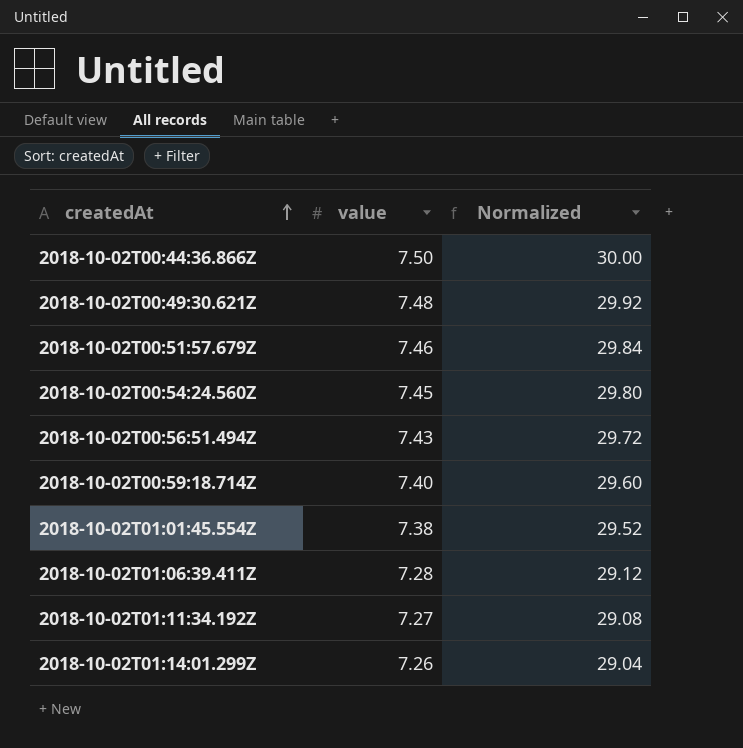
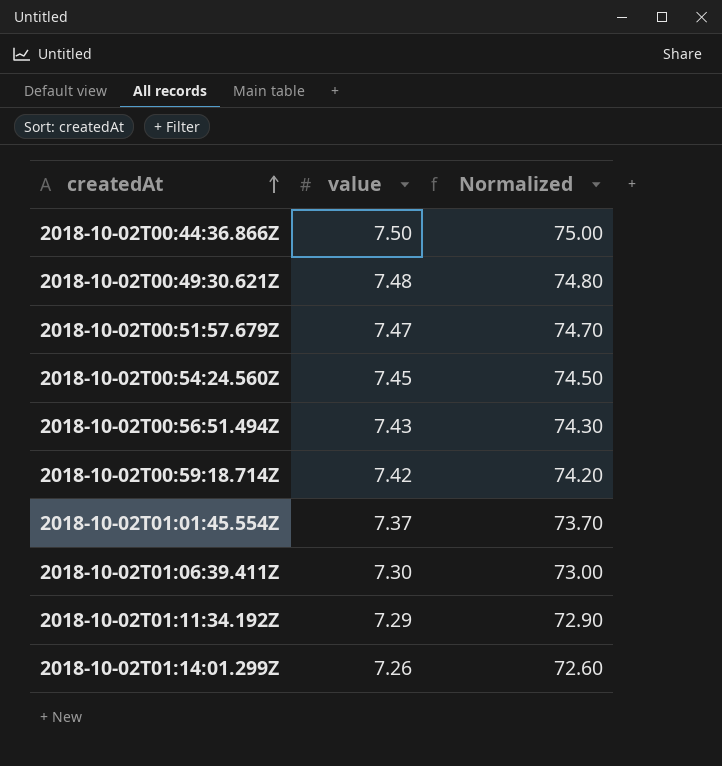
column Normalized | formula: [value] * 4 -> [value] * 10
2018-10-02T00:51:57.679Z | value: 7.46 -> 7.47
2018-10-02T00:59:18.714Z | value: 7.40 -> 7.42
2018-10-02T01:01:45.554Z | value: 7.38 -> 7.37
2018-10-02T01:06:39.411Z | value: 7.28 -> 7.30
2018-10-02T01:11:34.192Z | value: 7.27 -> 7.29

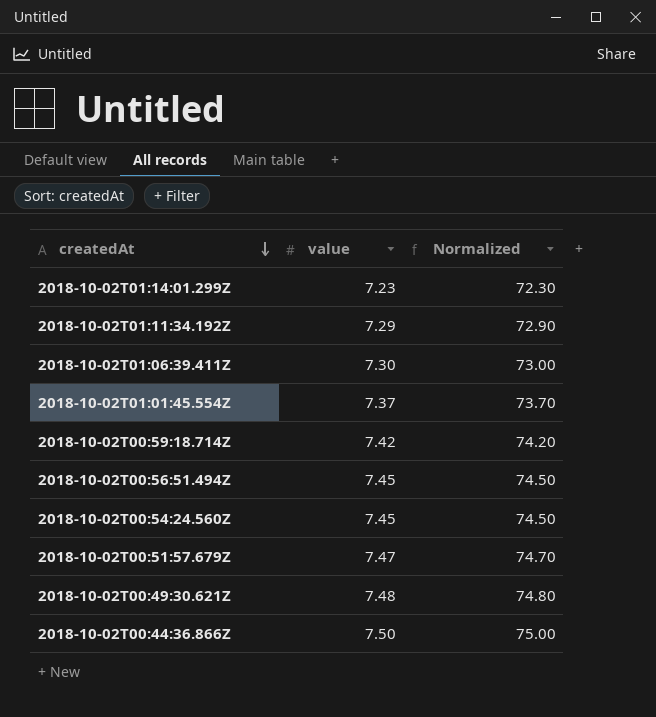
row order: createdAt ascending -> createdAt descending
2018-10-02T01:14:01.299Z | value: 7.26 -> 7.23
2018-10-02T01:14:01.299Z | Normalized: 72.60 -> 72.30
2018-10-02T00:56:51.494Z | value: 7.43 -> 7.45
2018-10-02T00:56:51.494Z | Normalized: 74.30 -> 74.50

